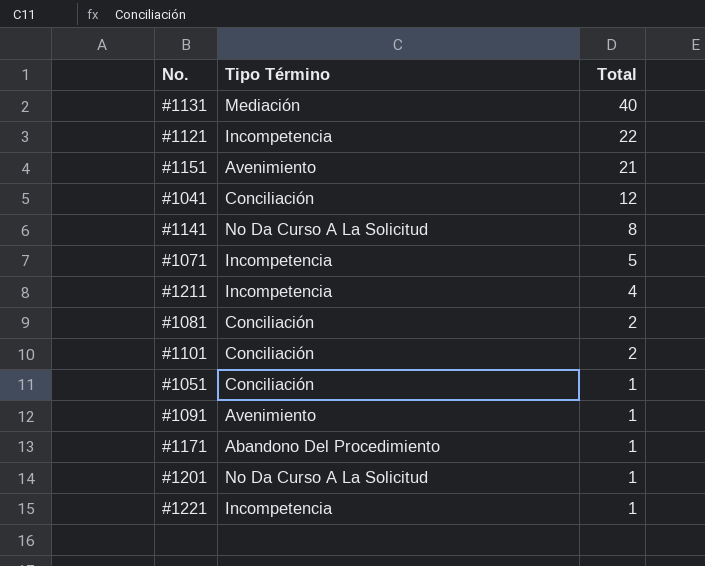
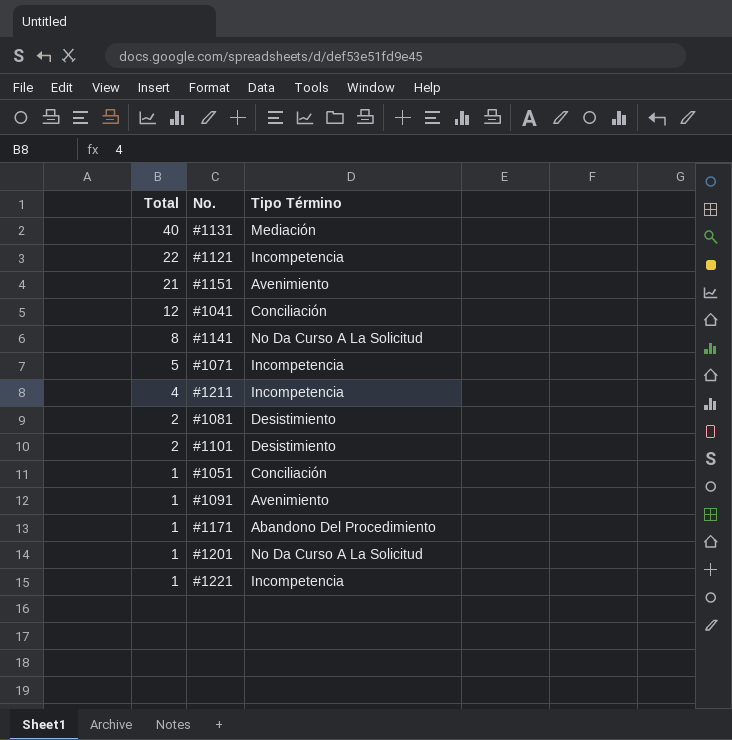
column Total | position: 3 -> 1
#1081 | Tipo Término: Conciliación -> Desistimiento
#1101 | Tipo Término: Conciliación -> Desistimiento

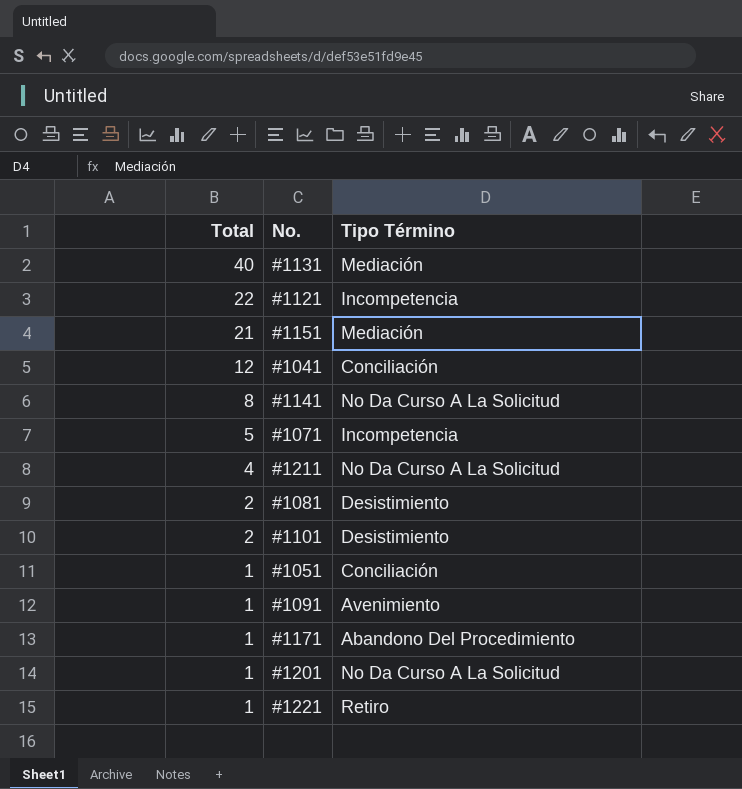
#1151 | Tipo Término: Avenimiento -> Mediación
#1211 | Tipo Término: Incompetencia -> No Da Curso A La Solicitud
#1221 | Tipo Término: Incompetencia -> Retiro

